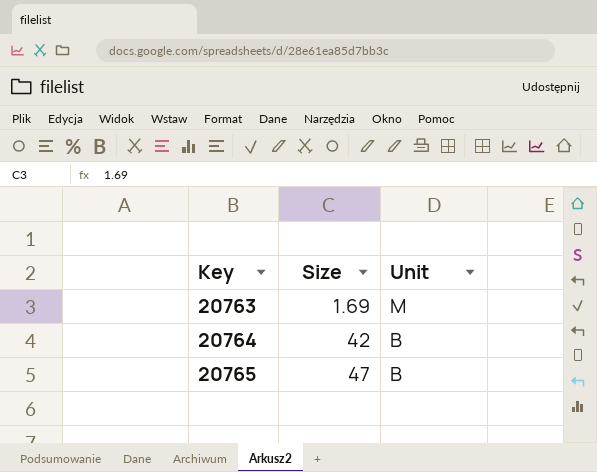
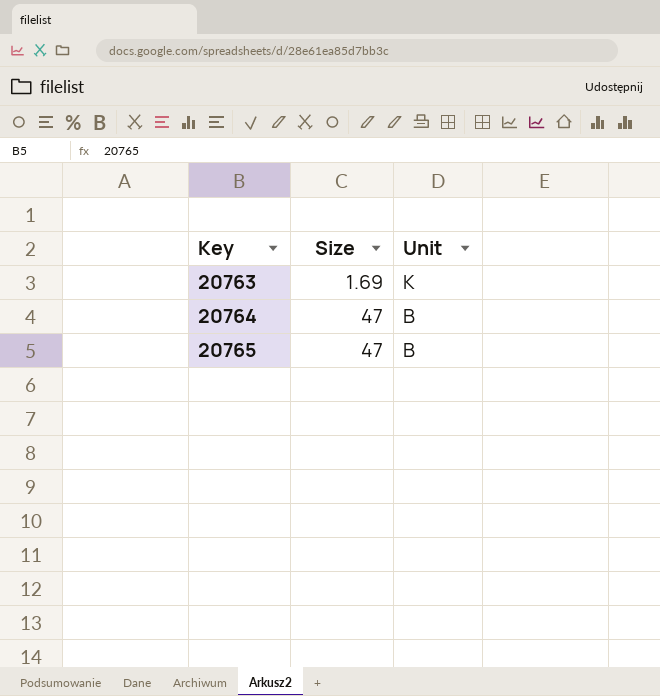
20763 | Unit: M -> K
20764 | Size: 42 -> 47

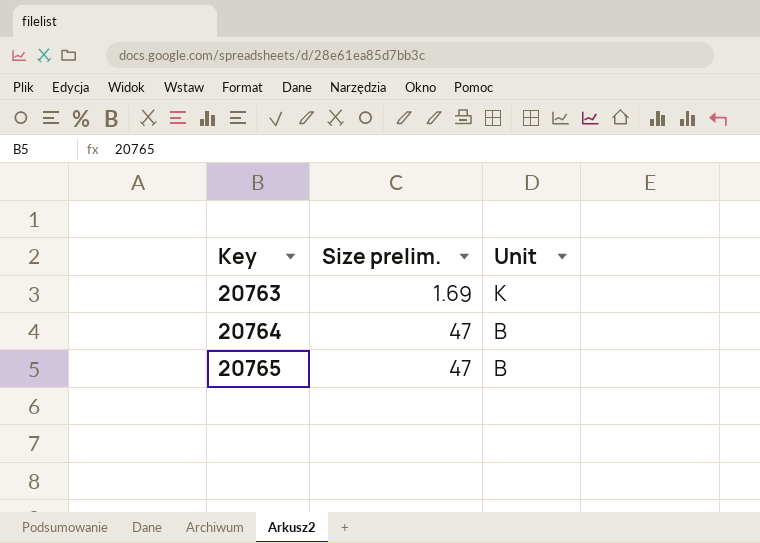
column name: Size -> Size prelim.

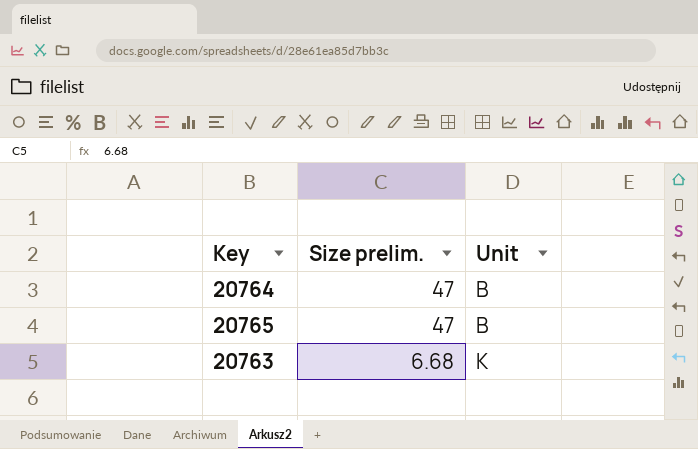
row order: Key ascending -> Size prelim. descending
20763 | Size prelim.: 1.69 -> 6.68

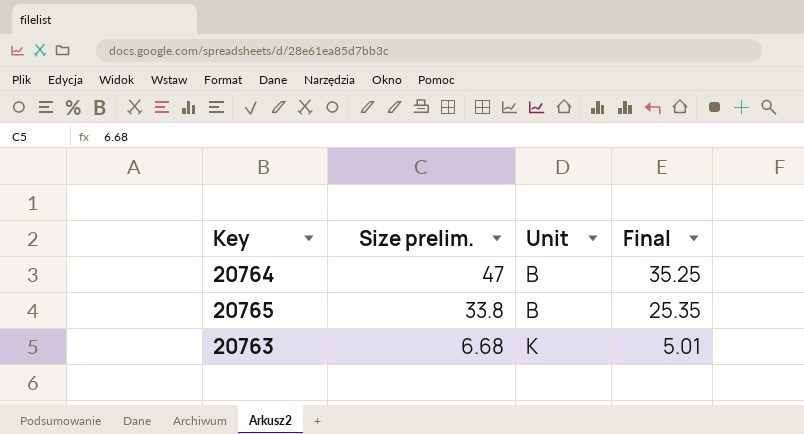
column Final | formula: none -> [Size prelim.] * 0.75
20765 | Size prelim.: 47 -> 33.8

